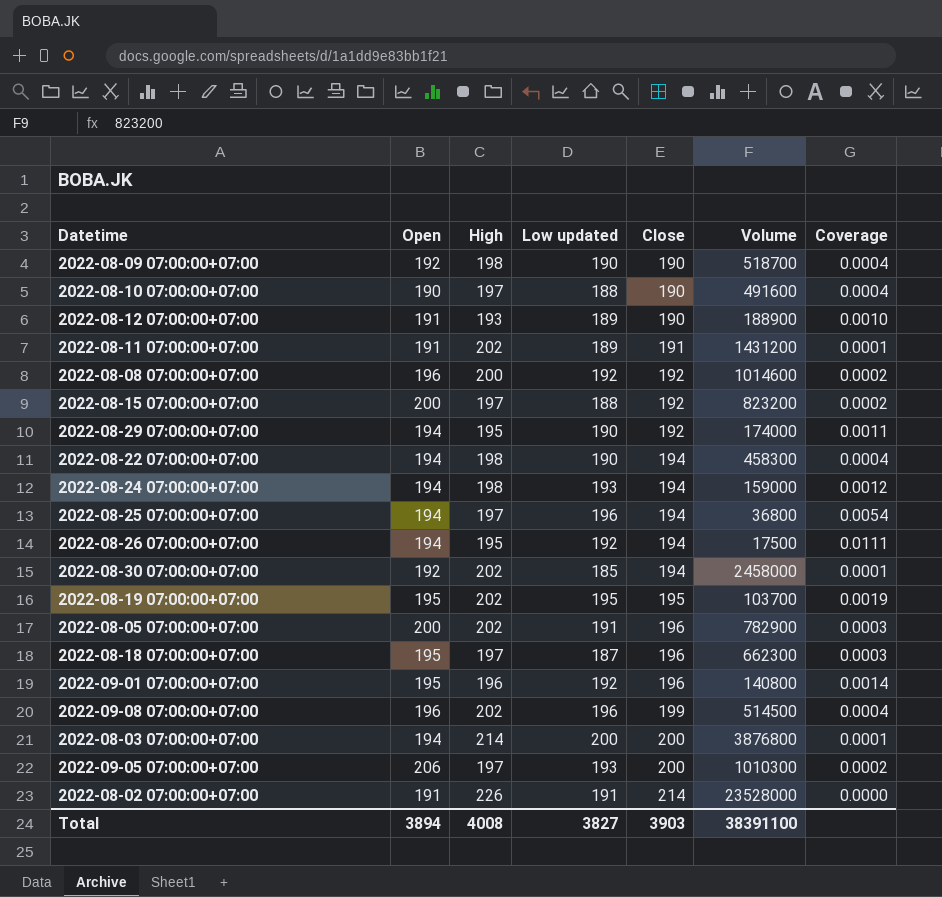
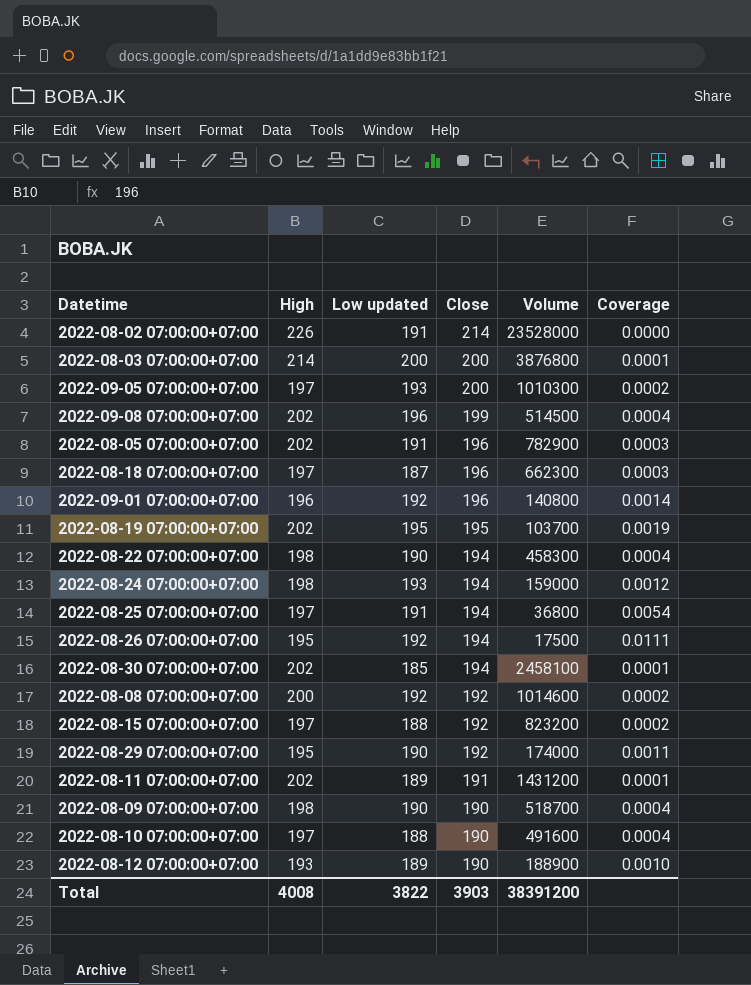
row order: Close ascending -> Close descending
column Open | position: 2 -> none
2022-08-25 07:00:00+07:00 | Low updated: 196 -> 191
2022-08-30 07:00:00+07:00 | Volume: 2458000 -> 2458100
Total | Low updated: 3827 -> 3822
Total | Volume: 38391100 -> 38391200

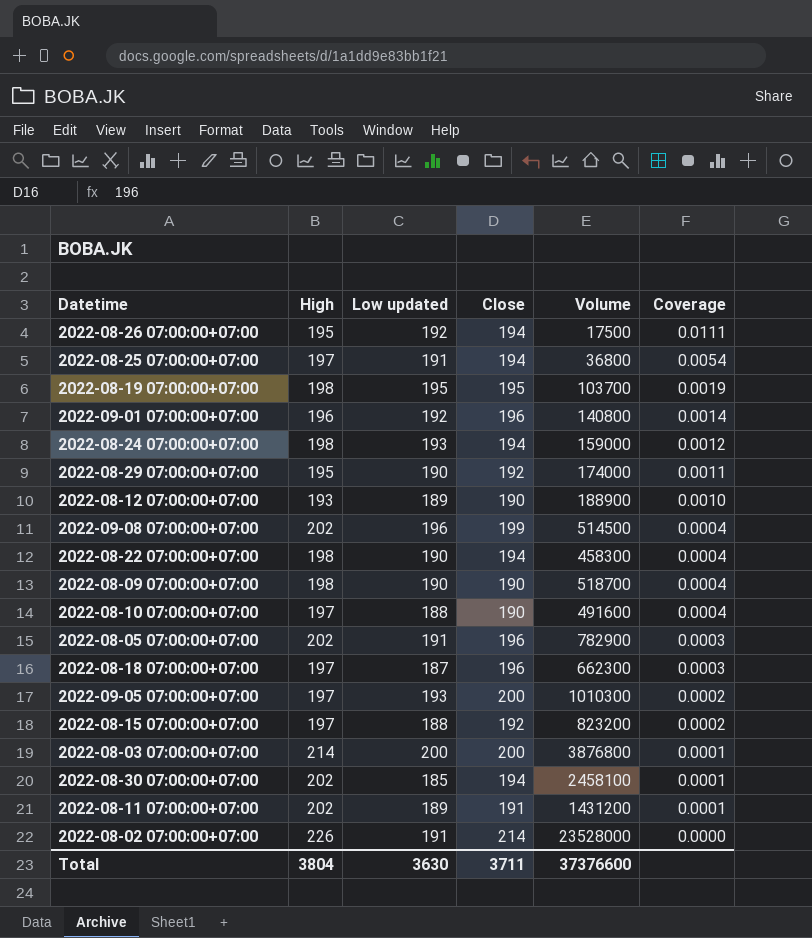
row order: Close descending -> Coverage descending
row 2022-08-08 07:00:00+07:00: 200 | 192 | 192 | 1014600 | 0.0002 -> none
2022-08-19 07:00:00+07:00 | High: 202 -> 198
Total | High: 4008 -> 3804
Total | Low updated: 3822 -> 3630
Total | Close: 3903 -> 3711
Total | Volume: 38391200 -> 37376600

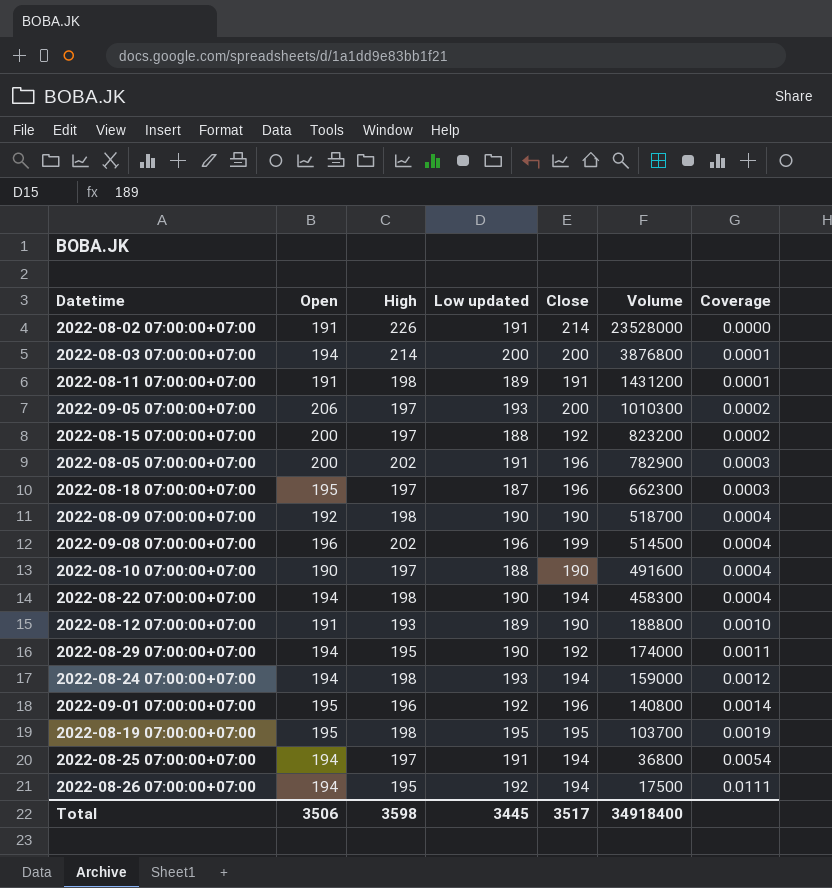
row order: Coverage descending -> Volume descending
column Open | position: none -> 2
row 2022-08-30 07:00:00+07:00: 202 | 185 | 194 | 2458100 | 0.0001 -> none
2022-08-11 07:00:00+07:00 | High: 202 -> 198
2022-08-12 07:00:00+07:00 | Volume: 188900 -> 188800
Total | High: 3804 -> 3598
Total | Low updated: 3630 -> 3445
Total | Close: 3711 -> 3517
Total | Volume: 37376600 -> 34918400

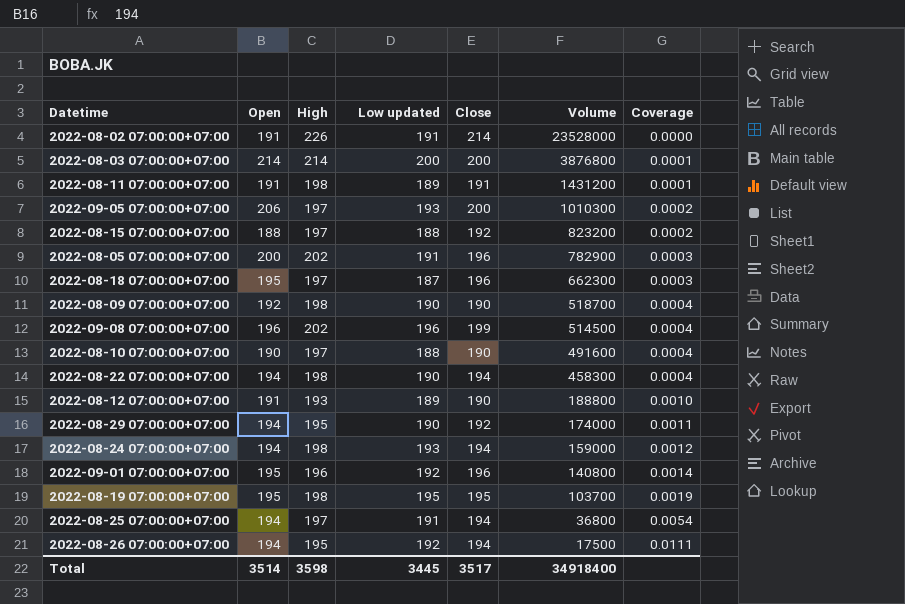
2022-08-03 07:00:00+07:00 | Open: 194 -> 214
2022-08-15 07:00:00+07:00 | Open: 200 -> 188
Total | Open: 3506 -> 3514

